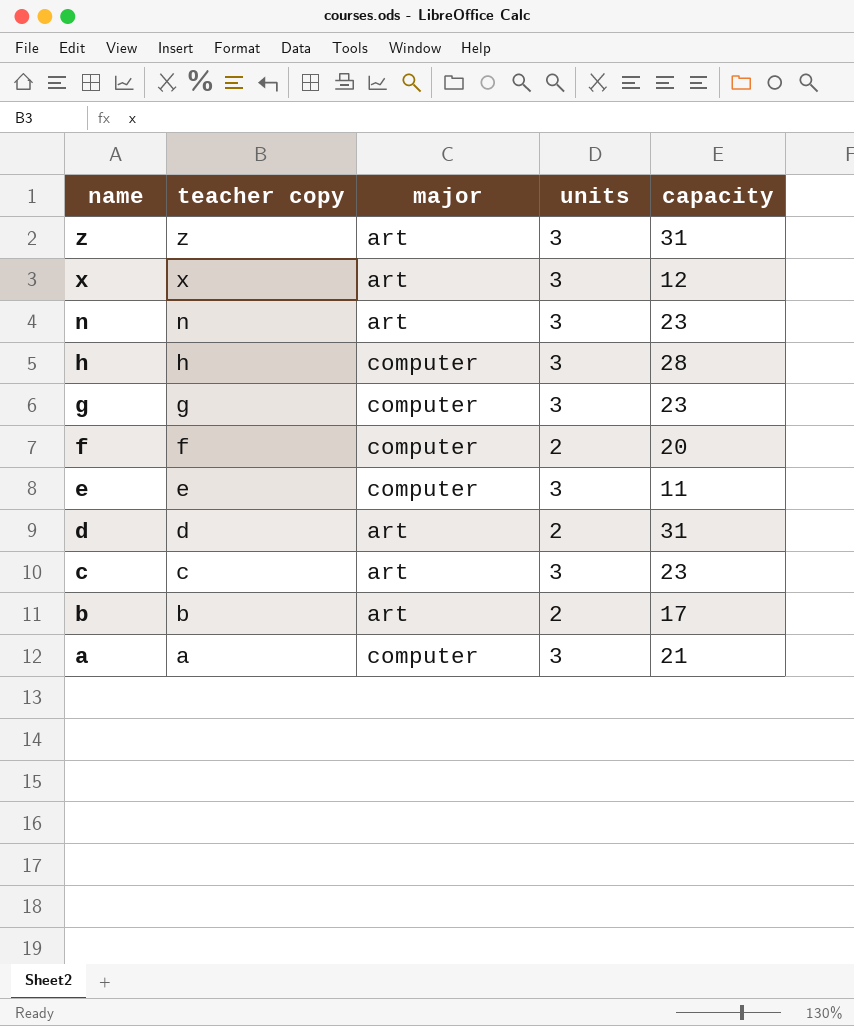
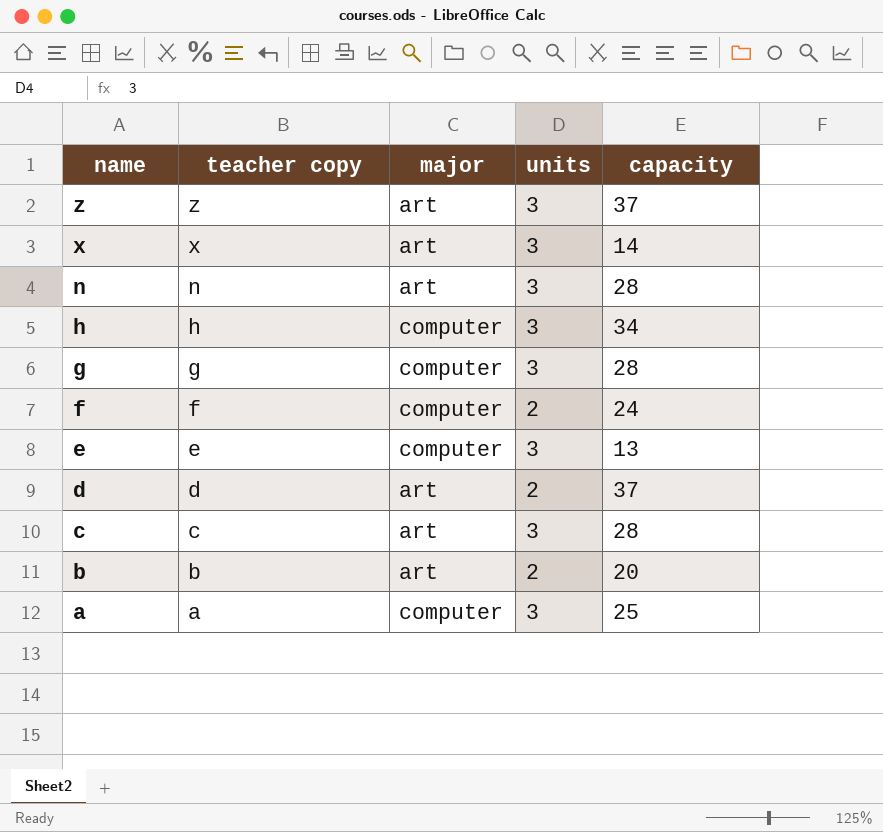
z | capacity: 31 -> 37
x | capacity: 12 -> 14
n | capacity: 23 -> 28
h | capacity: 28 -> 34
g | capacity: 23 -> 28
f | capacity: 20 -> 24
e | capacity: 11 -> 13
d | capacity: 31 -> 37
c | capacity: 23 -> 28
b | capacity: 17 -> 20
a | capacity: 21 -> 25

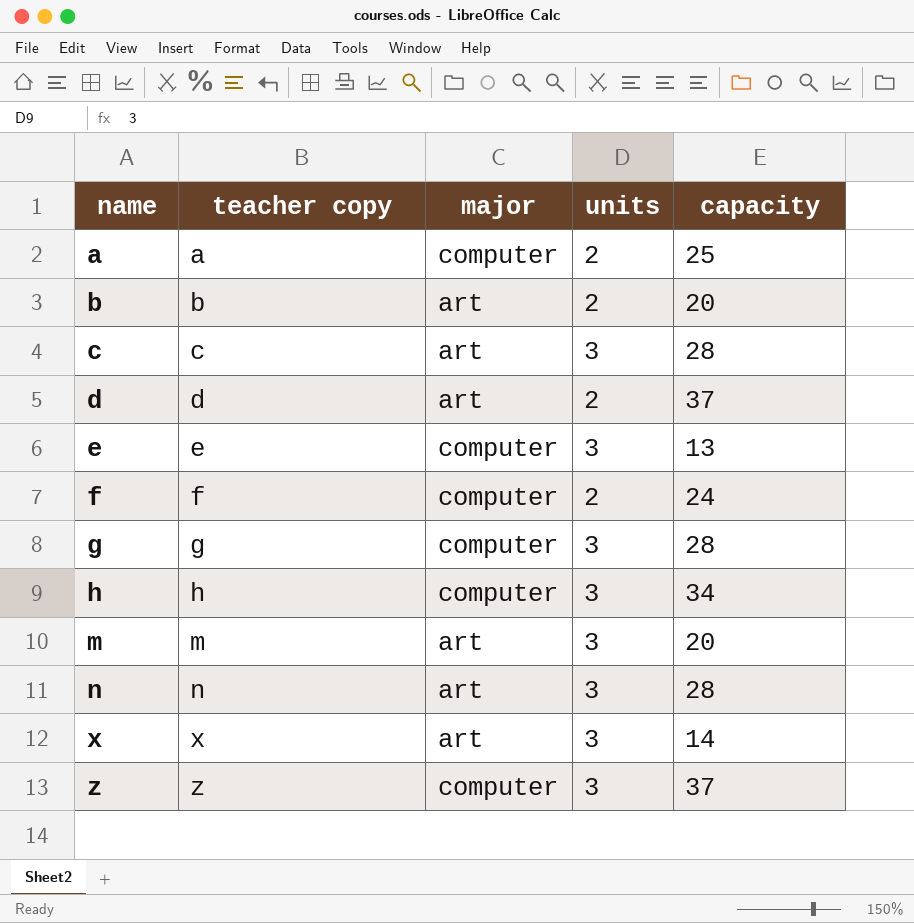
row order: name descending -> name ascending
a | units: 3 -> 2
row m: none -> m | art | 3 | 20
z | major: art -> computer

